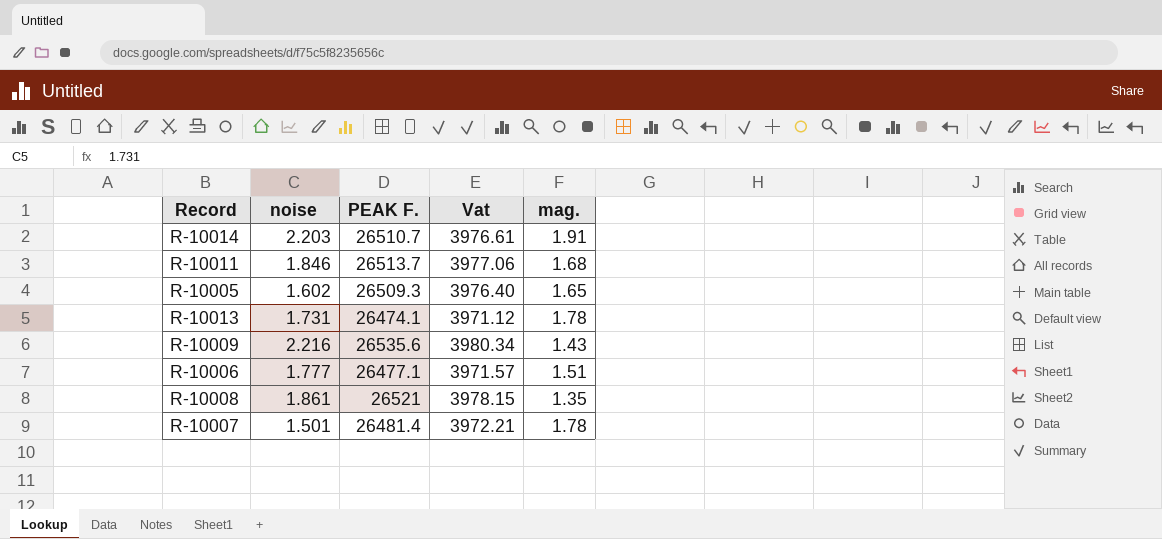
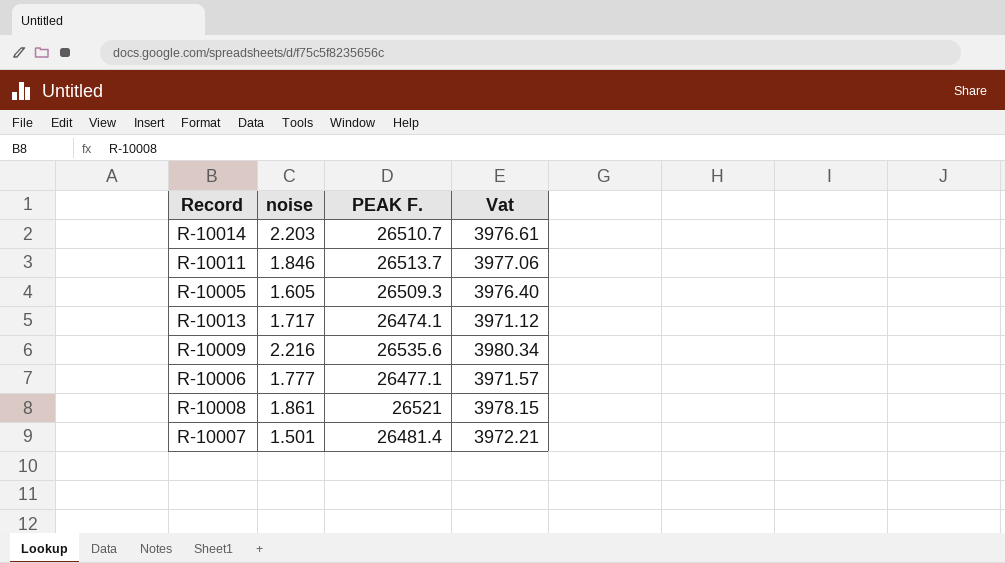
column mag. | position: 5 -> none
R-10005 | noise: 1.602 -> 1.605
R-10013 | noise: 1.731 -> 1.717

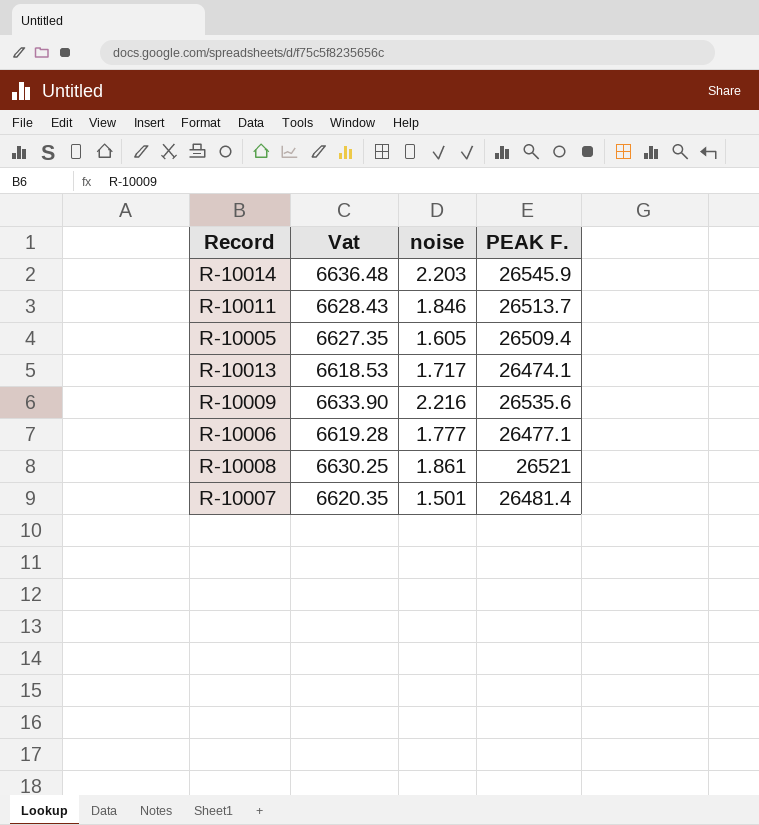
column Vat | formula: [PEAK F.] * 0.15 -> [PEAK F.] * 0.25
column Vat | position: 4 -> 2
R-10014 | PEAK F.: 26510.7 -> 26545.9
R-10005 | PEAK F.: 26509.3 -> 26509.4

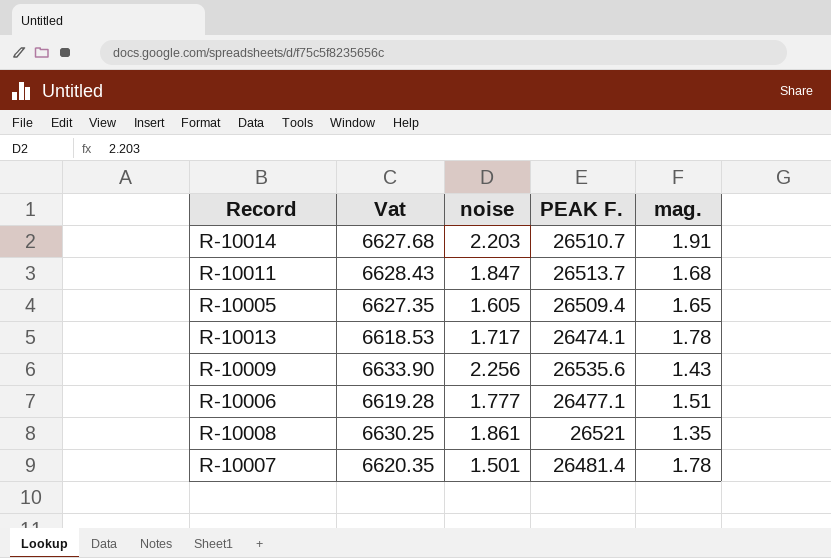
column mag. | position: none -> 5
R-10014 | Vat: 6636.48 -> 6627.68
R-10014 | PEAK F.: 26545.9 -> 26510.7
R-10011 | noise: 1.846 -> 1.847
R-10009 | noise: 2.216 -> 2.256

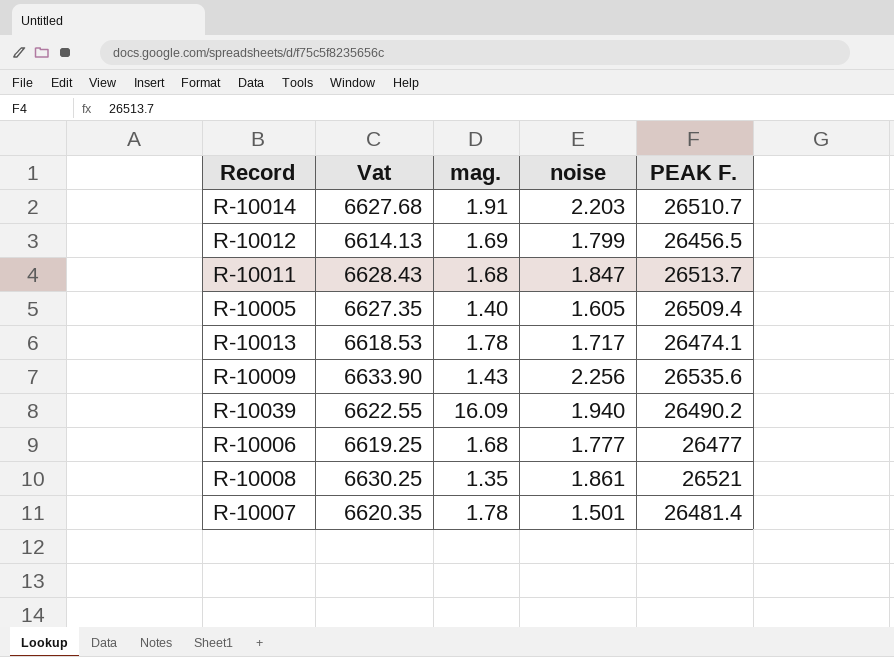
column mag. | position: 5 -> 3
row R-10012: none -> 6614.13 | 1.69 | 1.799 | 26456.5
R-10005 | mag.: 1.65 -> 1.40
row R-10039: none -> 6622.55 | 16.09 | 1.940 | 26490.2
R-10006 | Vat: 6619.28 -> 6619.25
R-10006 | mag.: 1.51 -> 1.68
R-10006 | PEAK F.: 26477.1 -> 26477

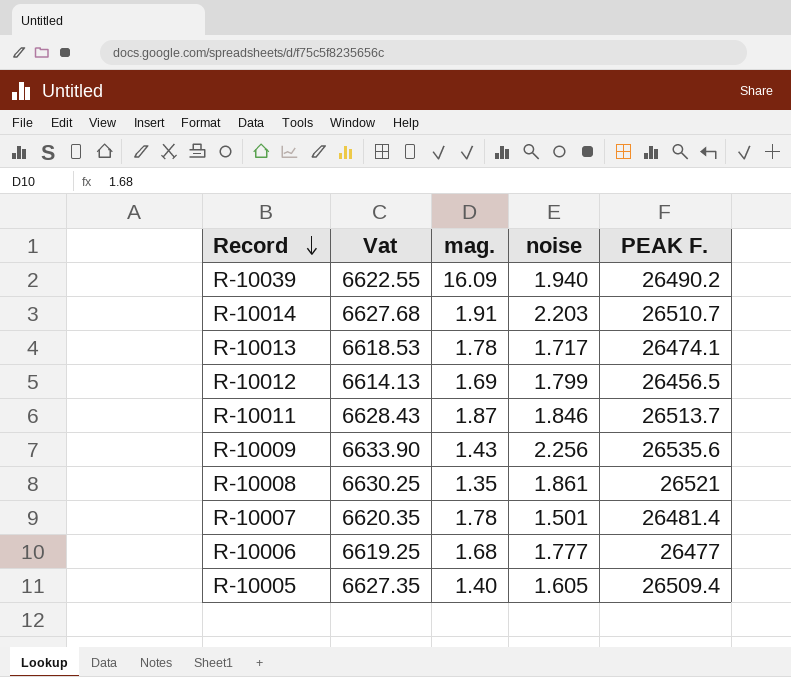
row order: none -> Record descending
R-10011 | mag.: 1.68 -> 1.87
R-10011 | noise: 1.847 -> 1.846

